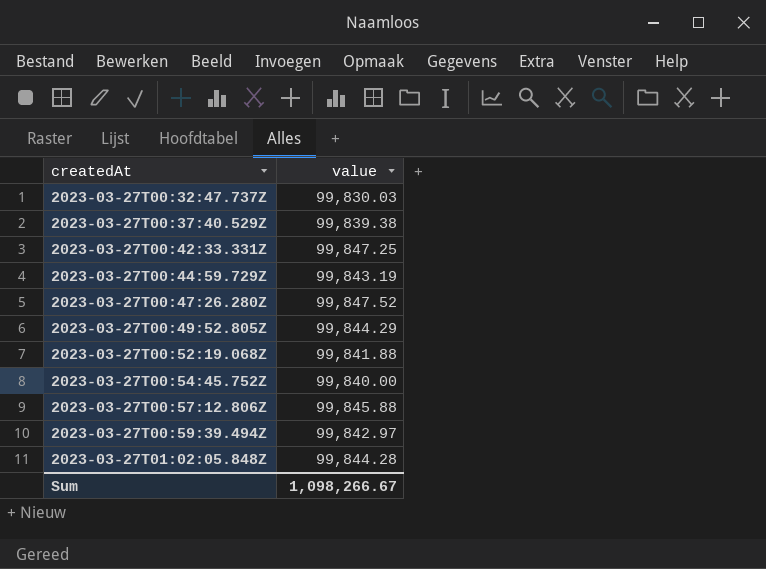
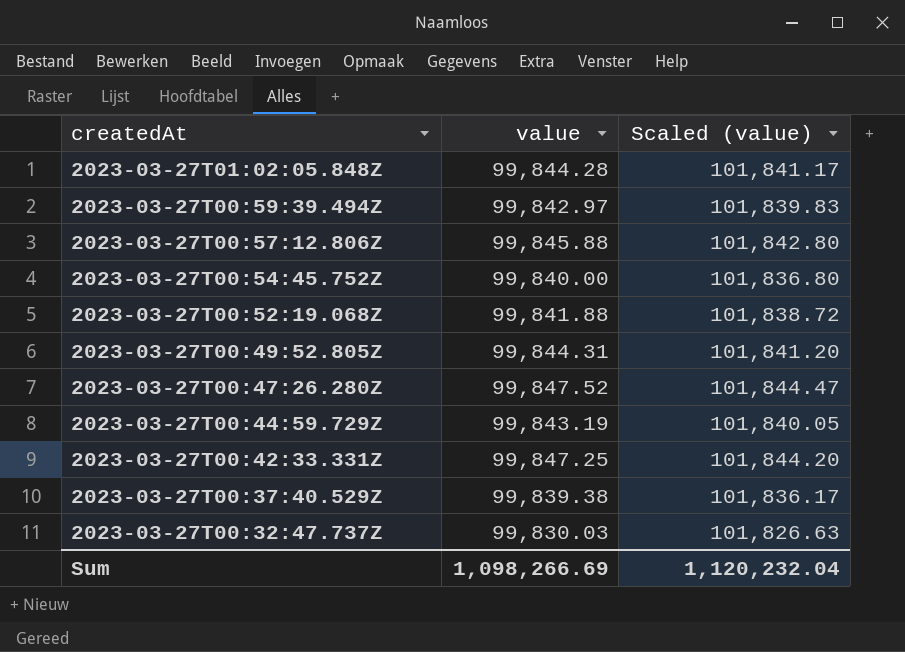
row order: createdAt ascending -> createdAt descending
column Scaled (value) | formula: none -> [value] * 1.02
2023-03-27T00:49:52.805Z | value: 99,844.29 -> 99,844.31
Sum | value: 1,098,266.67 -> 1,098,266.69

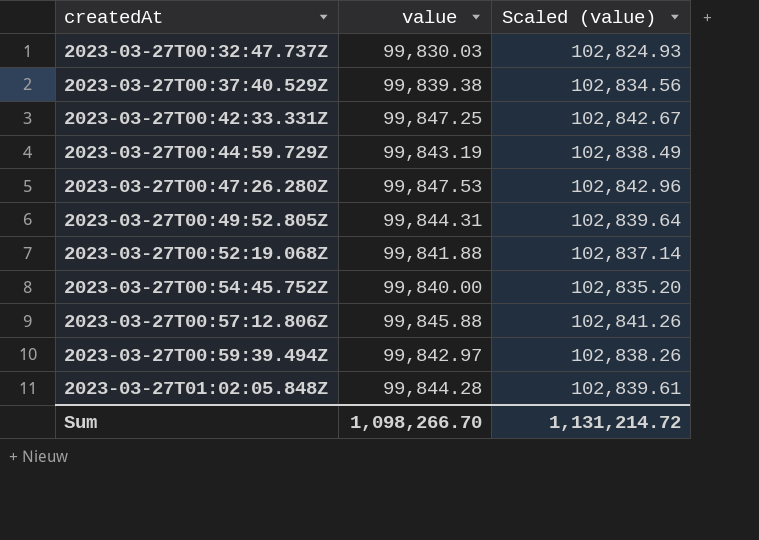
row order: createdAt descending -> createdAt ascending
column Scaled (value) | formula: [value] * 1.02 -> [value] * 1.03
2023-03-27T00:47:26.280Z | value: 99,847.52 -> 99,847.53
Sum | value: 1,098,266.69 -> 1,098,266.70
Sum | Scaled (value): 1,120,232.04 -> 1,131,214.72

